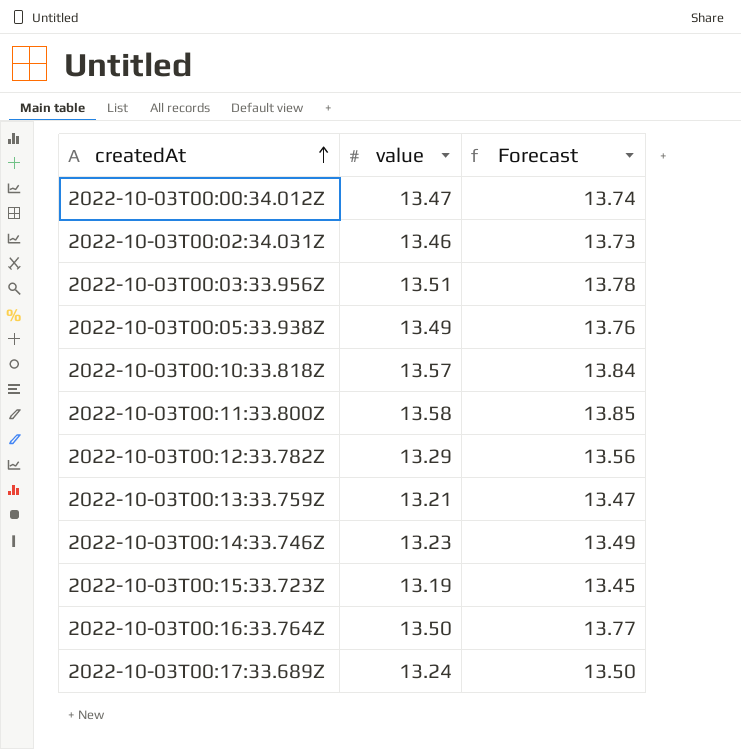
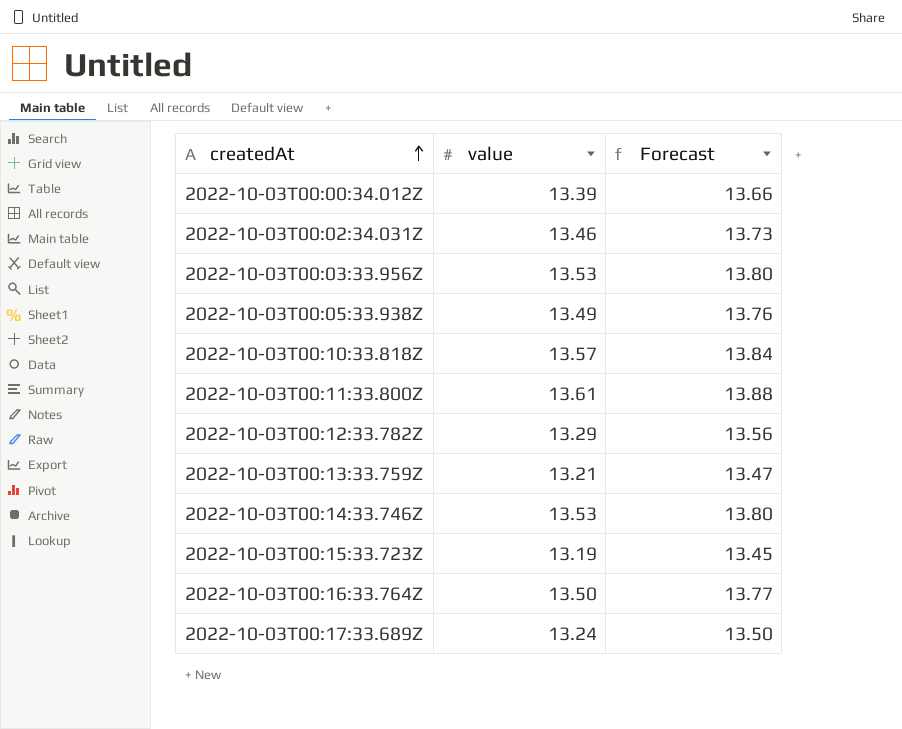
2022-10-03T00:00:34.012Z | value: 13.47 -> 13.39
2022-10-03T00:00:34.012Z | Forecast: 13.74 -> 13.66
2022-10-03T00:03:33.956Z | value: 13.51 -> 13.53
2022-10-03T00:03:33.956Z | Forecast: 13.78 -> 13.80
2022-10-03T00:11:33.800Z | value: 13.58 -> 13.61
2022-10-03T00:11:33.800Z | Forecast: 13.85 -> 13.88
2022-10-03T00:14:33.746Z | value: 13.23 -> 13.53
2022-10-03T00:14:33.746Z | Forecast: 13.49 -> 13.80

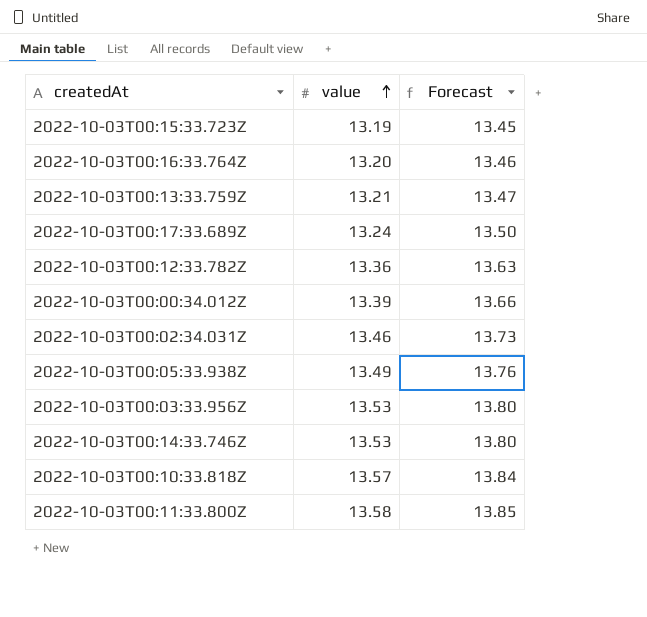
row order: createdAt ascending -> value ascending
2022-10-03T00:16:33.764Z | value: 13.50 -> 13.20
2022-10-03T00:16:33.764Z | Forecast: 13.77 -> 13.46
2022-10-03T00:12:33.782Z | value: 13.29 -> 13.36
2022-10-03T00:12:33.782Z | Forecast: 13.56 -> 13.63
2022-10-03T00:11:33.800Z | value: 13.61 -> 13.58
2022-10-03T00:11:33.800Z | Forecast: 13.88 -> 13.85

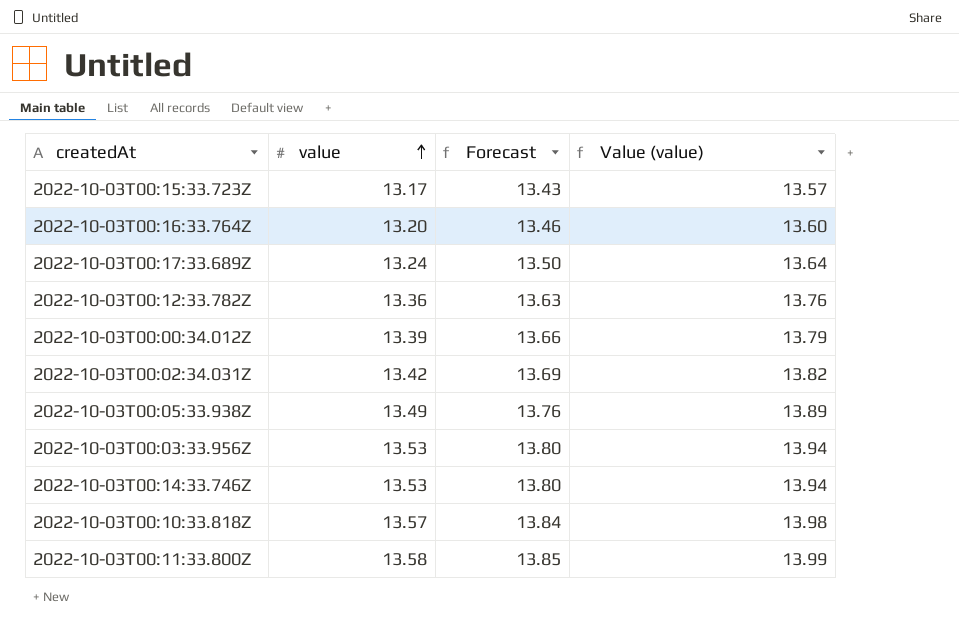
column Value (value) | formula: none -> [value] * 1.03
row 2022-10-03T00:13:33.759Z: 13.21 | 13.47 -> none
2022-10-03T00:15:33.723Z | value: 13.19 -> 13.17
2022-10-03T00:15:33.723Z | Forecast: 13.45 -> 13.43
2022-10-03T00:02:34.031Z | value: 13.46 -> 13.42
2022-10-03T00:02:34.031Z | Forecast: 13.73 -> 13.69

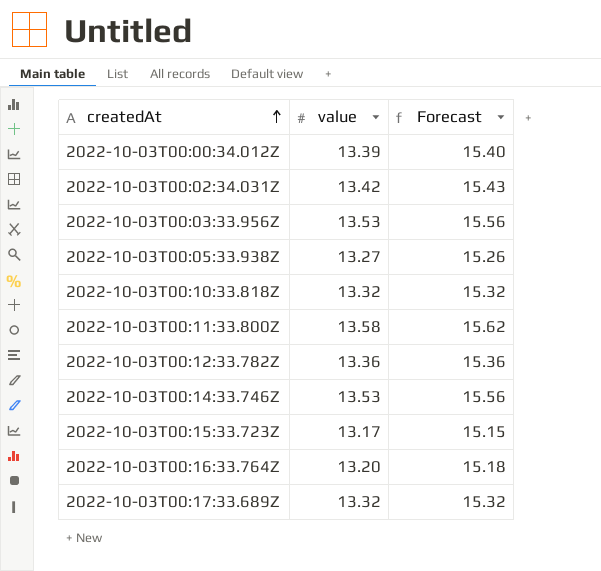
row order: value ascending -> createdAt ascending
column Value (value) | formula: [value] * 1.03 -> none
column Forecast | formula: [value] * 1.02 -> [value] * 1.15
2022-10-03T00:05:33.938Z | value: 13.49 -> 13.27
2022-10-03T00:10:33.818Z | value: 13.57 -> 13.32
2022-10-03T00:17:33.689Z | value: 13.24 -> 13.32

